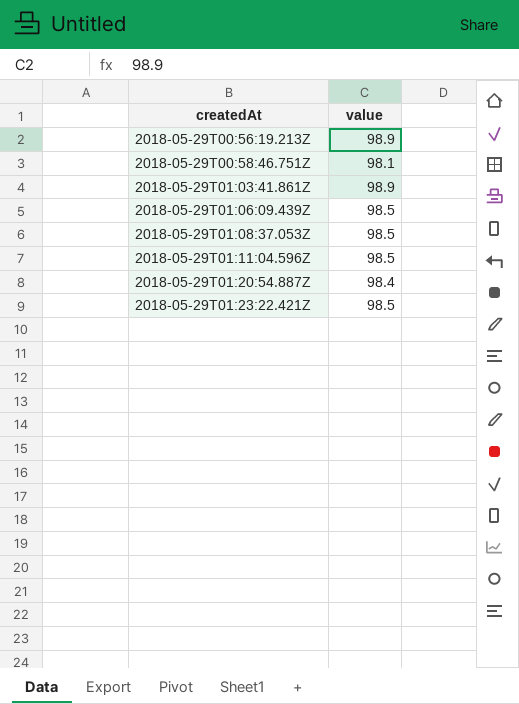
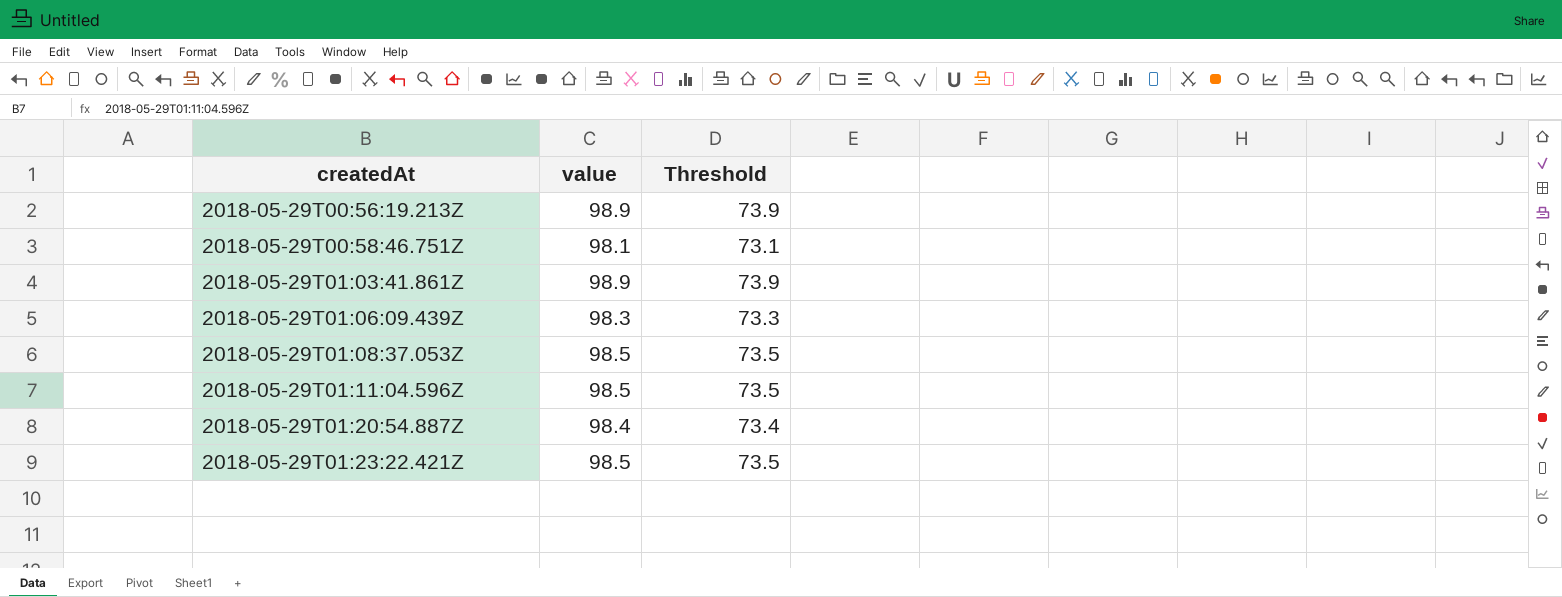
column Threshold | formula: none -> [value] - 25
2018-05-29T01:06:09.439Z | value: 98.5 -> 98.3

